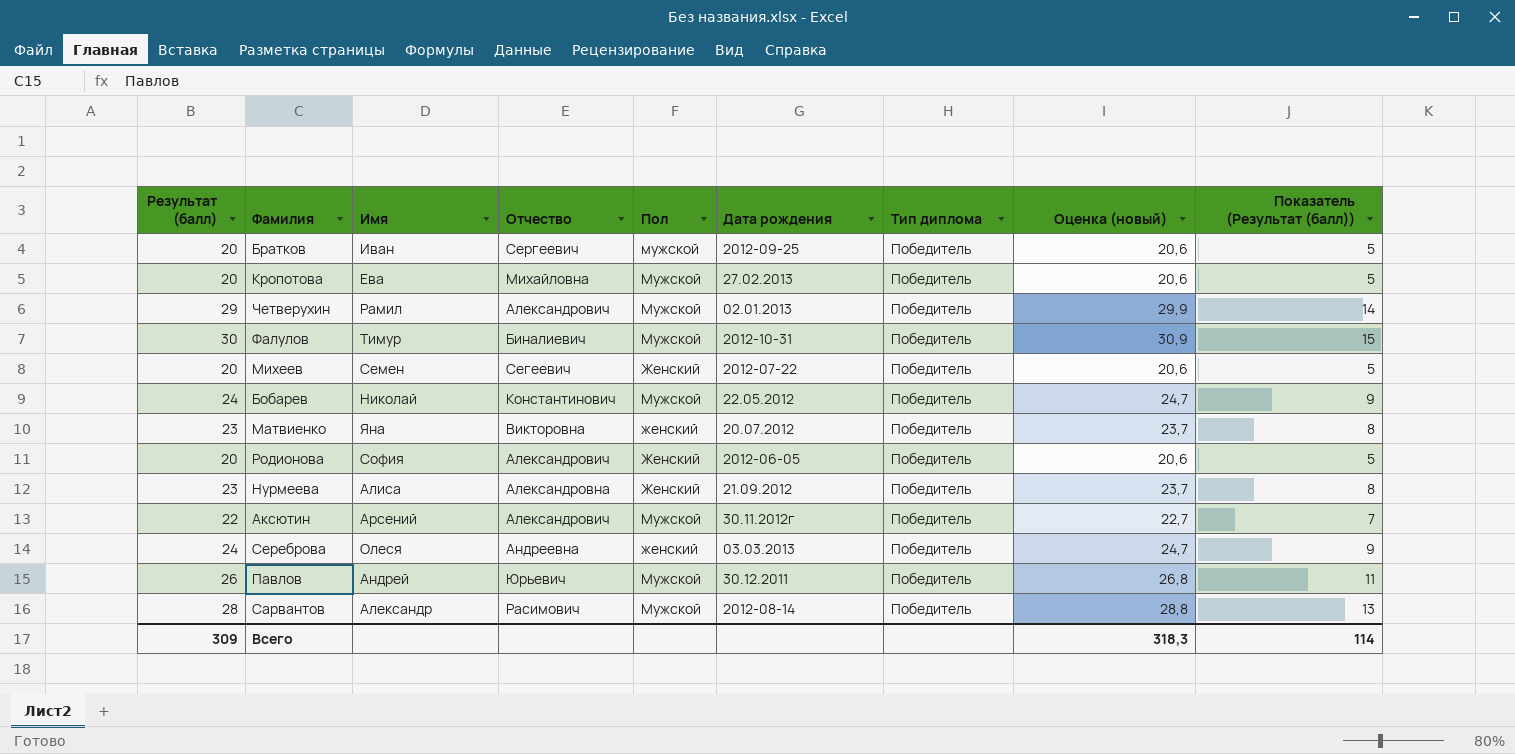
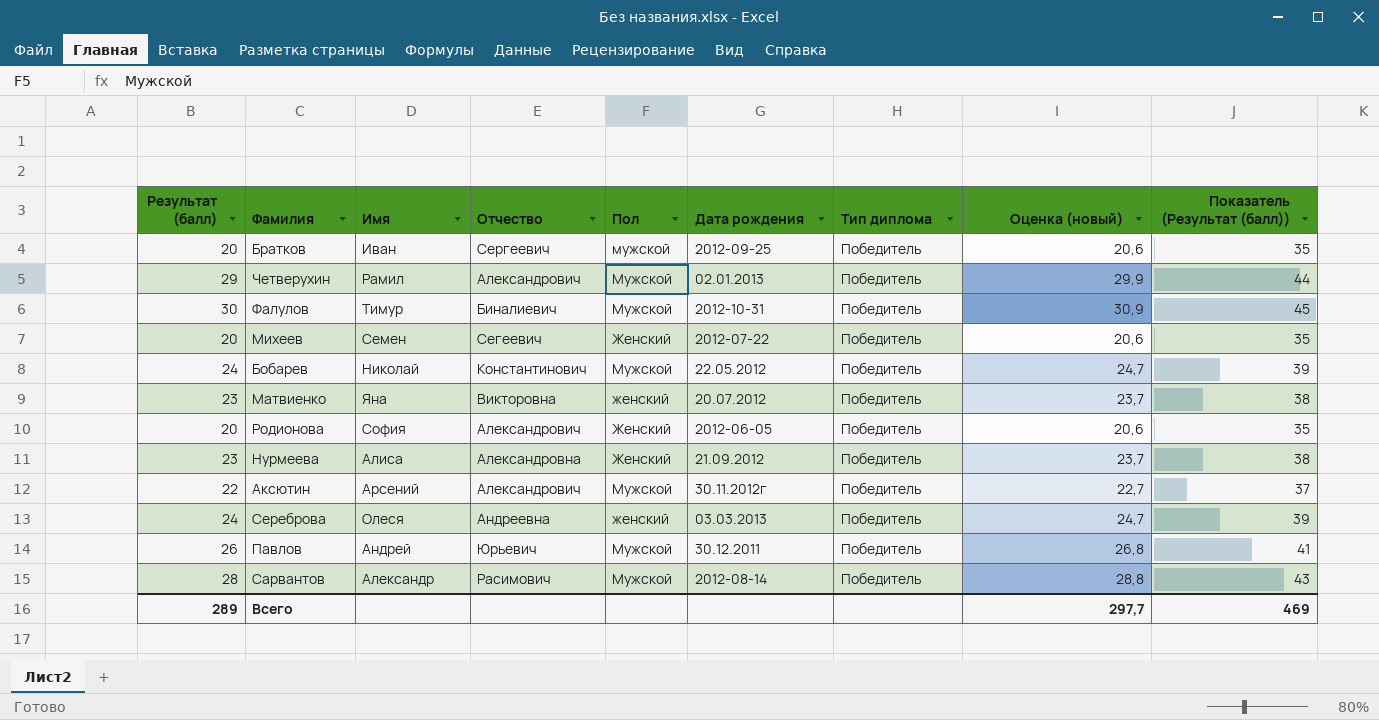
column Показатель (Результат (балл)) | formula: [Результат (балл)] - 15 -> [Результат (балл)] + 15
row Кропотова: 20 | Ева | Михайловна | Мужской | 27.02.2013 | Победитель | 20,6 | 5 -> none
Всего | Результат (балл): 309 -> 289
Всего | Оценка (новый): 318,3 -> 297,7
Всего | Показатель (Результат (балл)): 114 -> 469

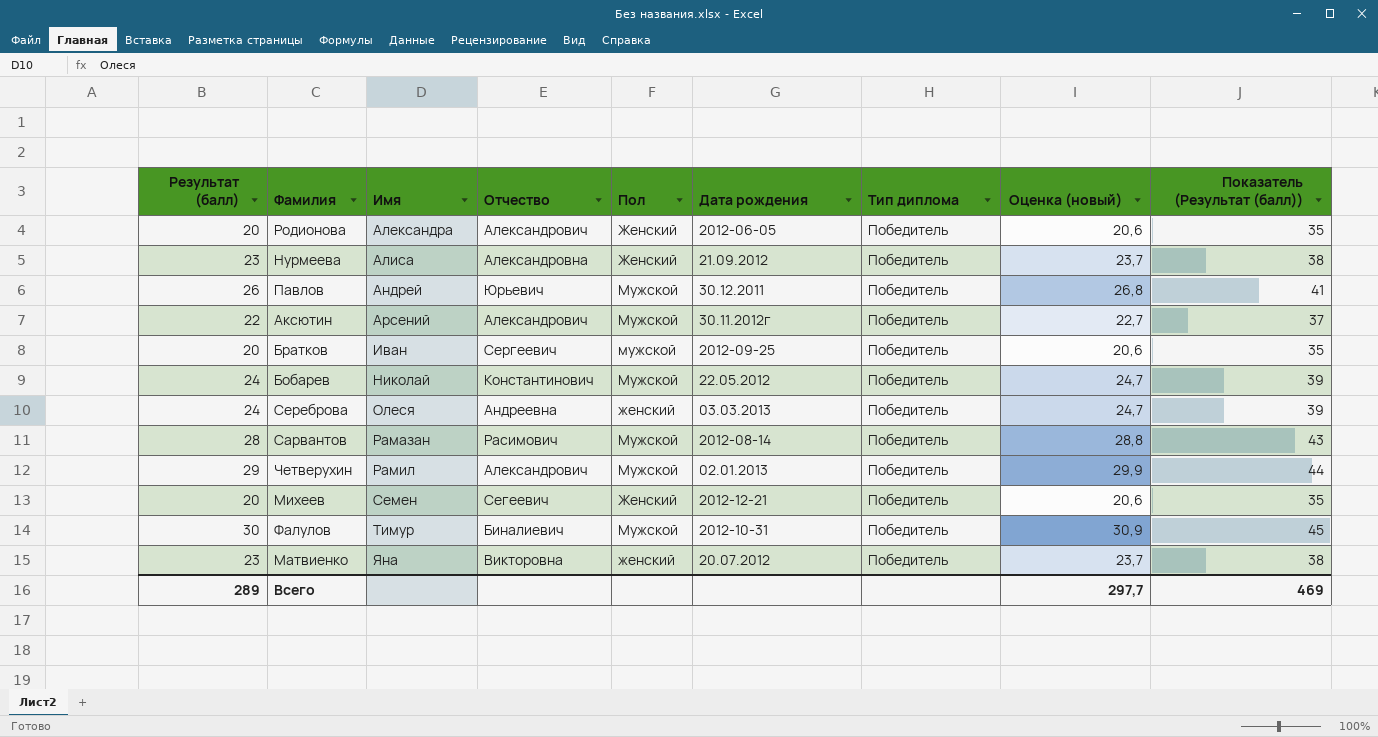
row order: none -> Имя ascending
Родионова | Имя: София -> Александра
Сарвантов | Имя: Александр -> Рамазан
Михеев | Дата рождения: 2012-07-22 -> 2012-12-21

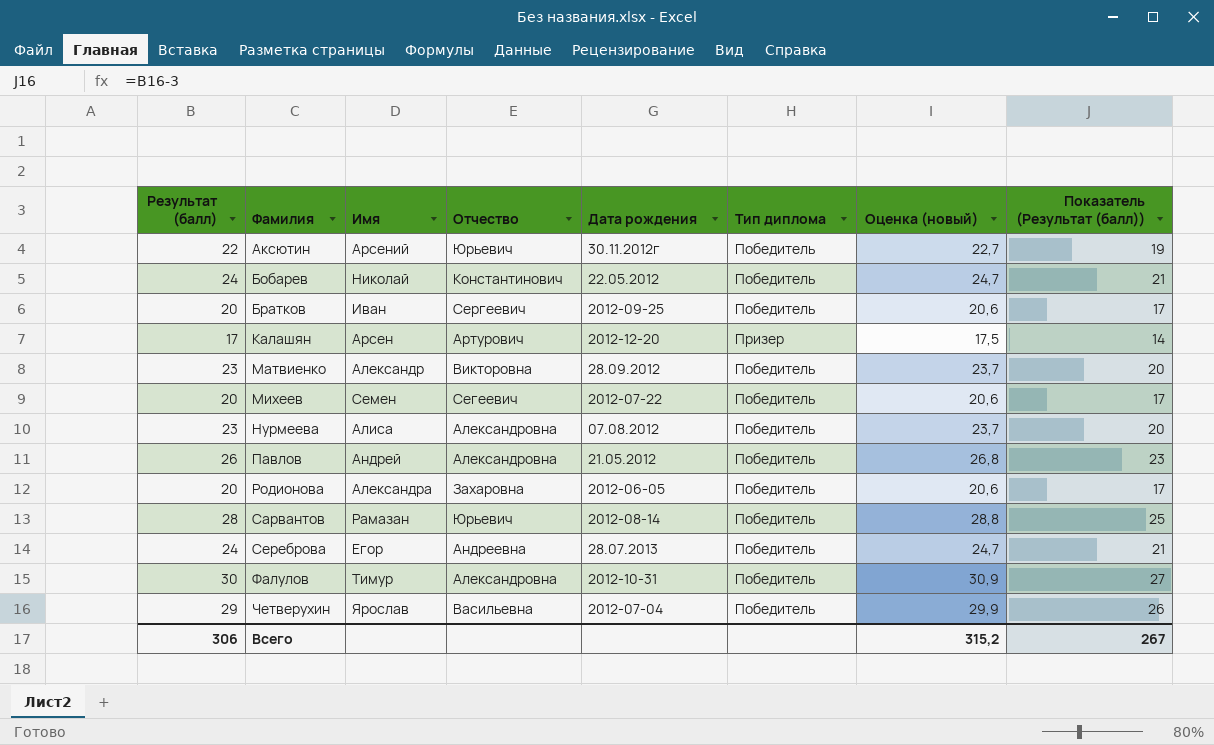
row order: Имя ascending -> Фамилия ascending
column Пол | position: 5 -> none
column Показатель (Результат (балл)) | formula: [Результат (балл)] + 15 -> [Результат (балл)] - 3
Аксютин | Отчество: Александрович -> Юрьевич
row Калашян: none -> 17 | Арсен | Артурович | 2012-12-20 | Призер | 17,5 | 14
Матвиенко | Имя: Яна -> Александр
Матвиенко | Дата рождения: 20.07.2012 -> 28.09.2012
Михеев | Дата рождения: 2012-12-21 -> 2012-07-22
Нурмеева | Дата рождения: 21.09.2012 -> 07.08.2012
Павлов | Отчество: Юрьевич -> Александровна
Павлов | Дата рождения: 30.12.2011 -> 21.05.2012
Родионова | Отчество: Александрович -> Захаровна
Сарвантов | Отчество: Расимович -> Юрьевич
Сереброва | Имя: Олеся -> Егор
Сереброва | Дата рождения: 03.03.2013 -> 28.07.2013
Фалулов | Отчество: Биналиевич -> Александровна
Четверухин | Имя: Рамил -> Ярослав
Четверухин | Отчество: Александрович -> Васильевна
Четверухин | Дата рождения: 02.01.2013 -> 2012-07-04
Всего | Результат (балл): 289 -> 306
Всего | Оценка (новый): 297,7 -> 315,2
Всего | Показатель (Результат (балл)): 469 -> 267

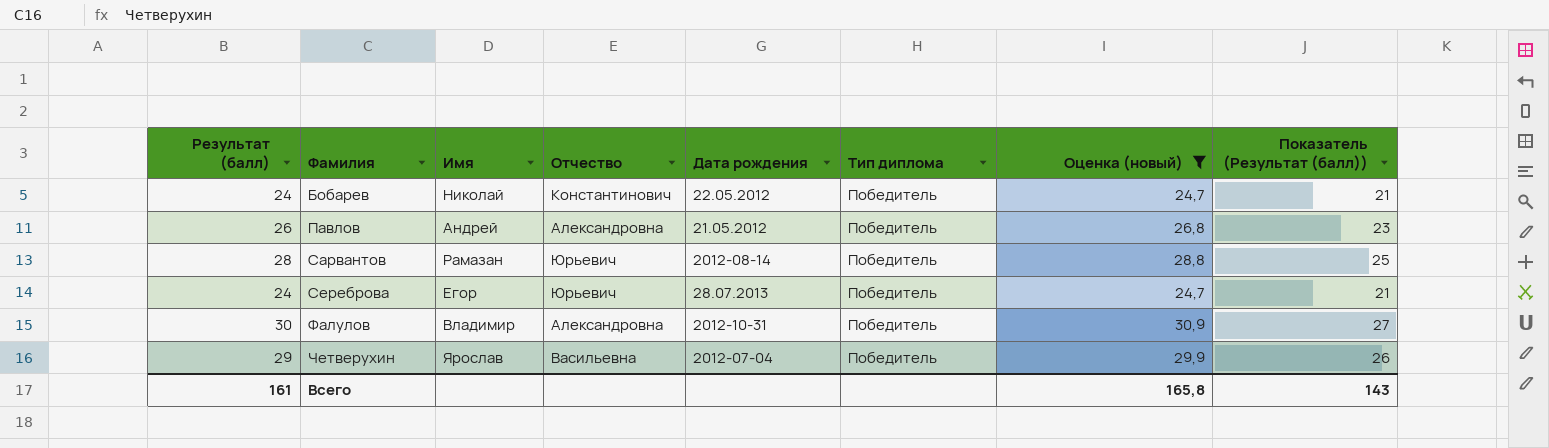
filter: none -> Оценка (новый) >= 24,7
Сереброва | Отчество: Андреевна -> Юрьевич
Фалулов | Имя: Тимур -> Владимир
Всего | Результат (балл): 306 -> 161
Всего | Оценка (новый): 315,2 -> 165,8
Всего | Показатель (Результат (балл)): 267 -> 143

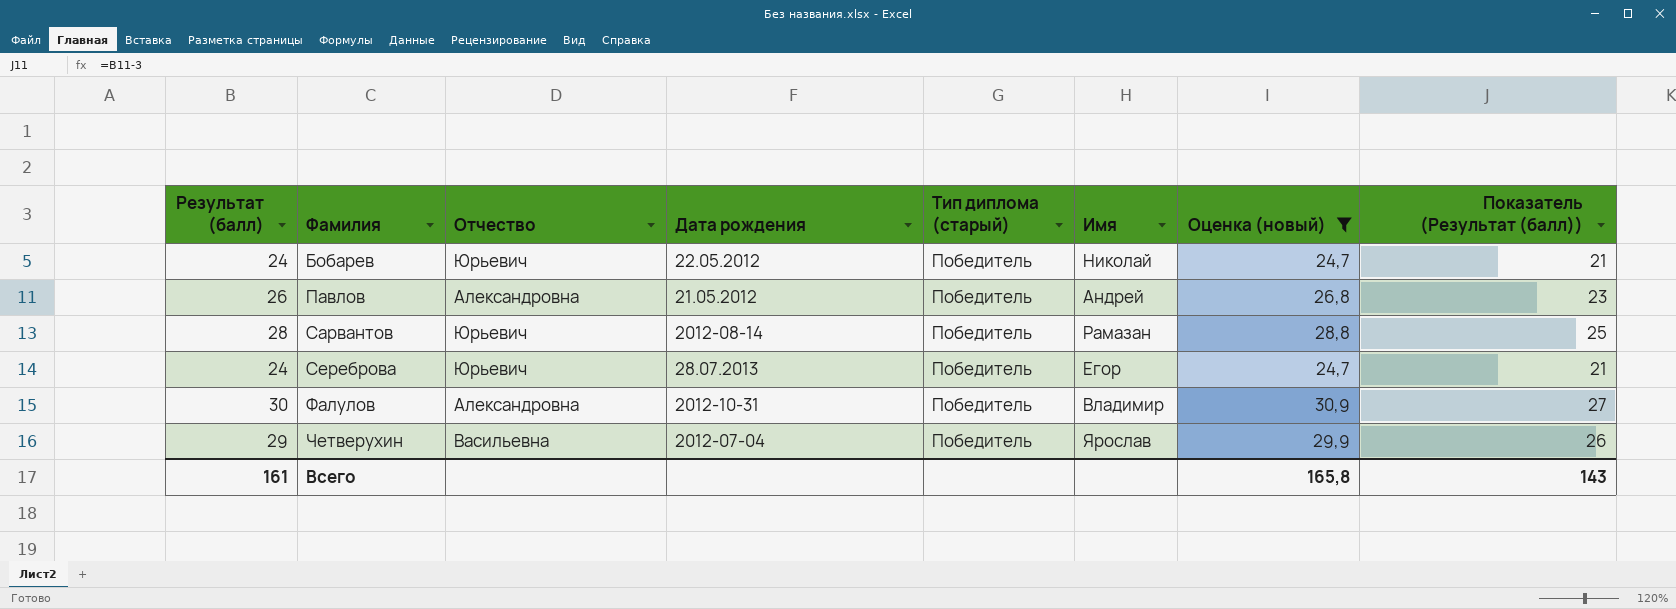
column name: Тип диплома -> Тип диплома (старый)
column Имя | position: 3 -> 6
Бобарев | Отчество: Константинович -> Юрьевич

